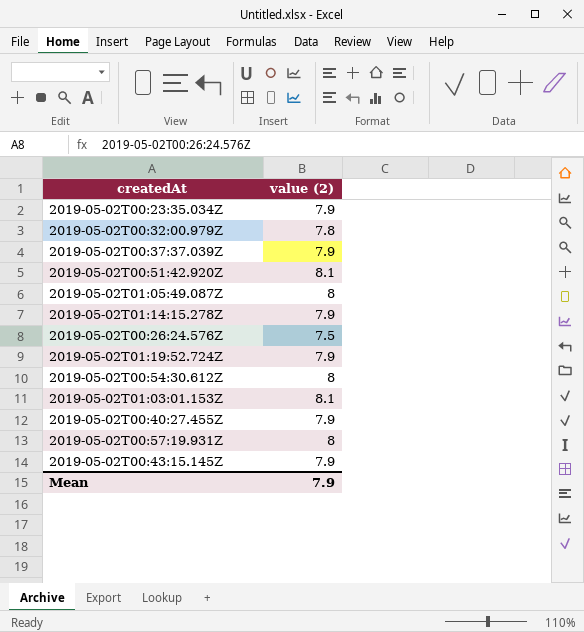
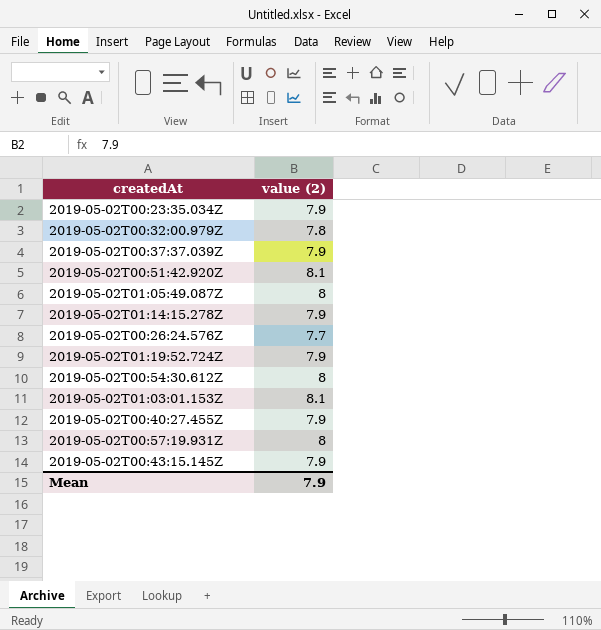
2019-05-02T00:26:24.576Z | value (2): 7.5 -> 7.7

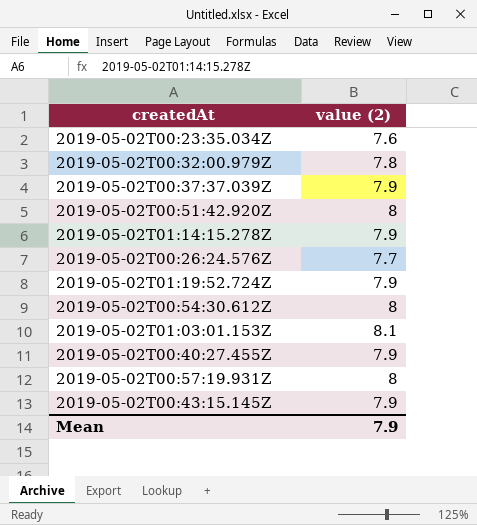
row 2019-05-02T01:05:49.087Z: 8 -> none
2019-05-02T00:23:35.034Z | value (2): 7.9 -> 7.6
2019-05-02T00:51:42.920Z | value (2): 8.1 -> 8

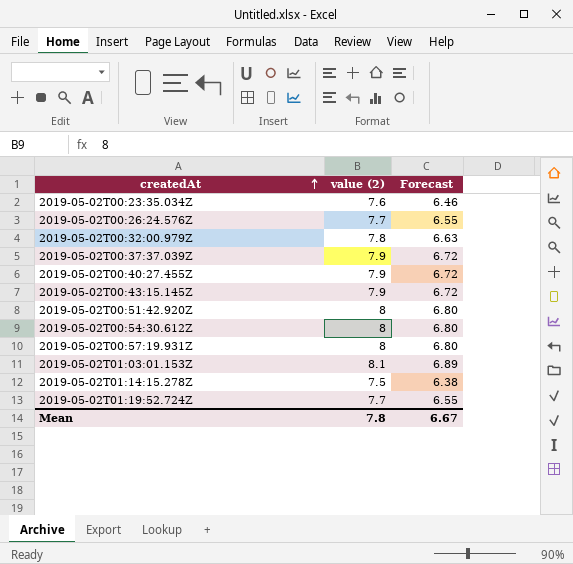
row order: none -> createdAt ascending
column Forecast | formula: none -> [value (2)] * 0.85
2019-05-02T01:14:15.278Z | value (2): 7.9 -> 7.5
2019-05-02T01:19:52.724Z | value (2): 7.9 -> 7.7
Mean | value (2): 7.9 -> 7.8

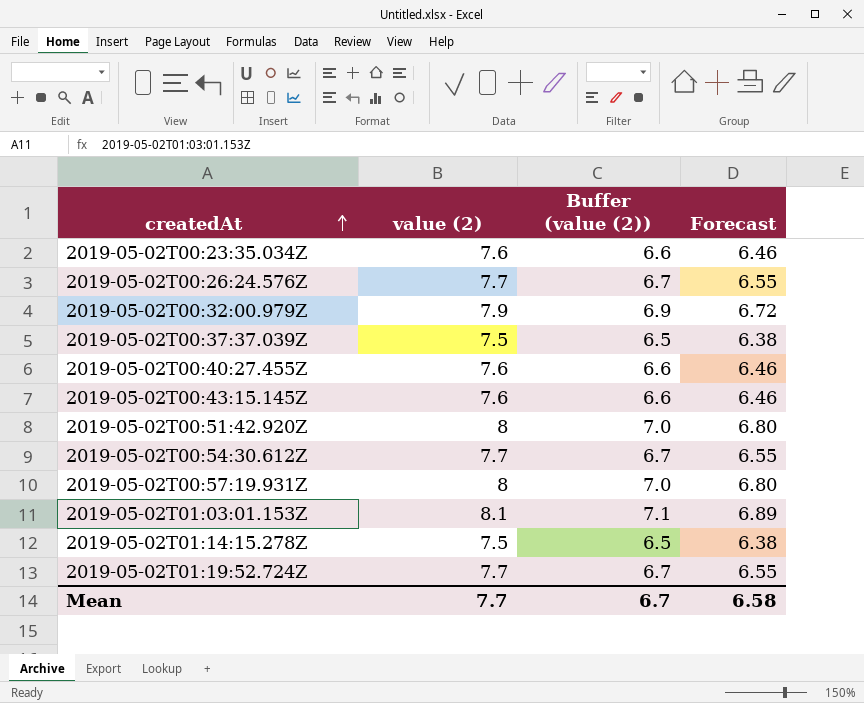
column Buffer (value (2)) | formula: none -> [value (2)] - 1
2019-05-02T00:32:00.979Z | value (2): 7.8 -> 7.9
2019-05-02T00:32:00.979Z | Forecast: 6.63 -> 6.72
2019-05-02T00:37:37.039Z | value (2): 7.9 -> 7.5
2019-05-02T00:37:37.039Z | Forecast: 6.72 -> 6.38
2019-05-02T00:40:27.455Z | value (2): 7.9 -> 7.6
2019-05-02T00:40:27.455Z | Forecast: 6.72 -> 6.46
2019-05-02T00:43:15.145Z | value (2): 7.9 -> 7.6
2019-05-02T00:43:15.145Z | Forecast: 6.72 -> 6.46
2019-05-02T00:54:30.612Z | value (2): 8 -> 7.7
2019-05-02T00:54:30.612Z | Forecast: 6.80 -> 6.55
Mean | value (2): 7.8 -> 7.7
Mean | Forecast: 6.67 -> 6.58

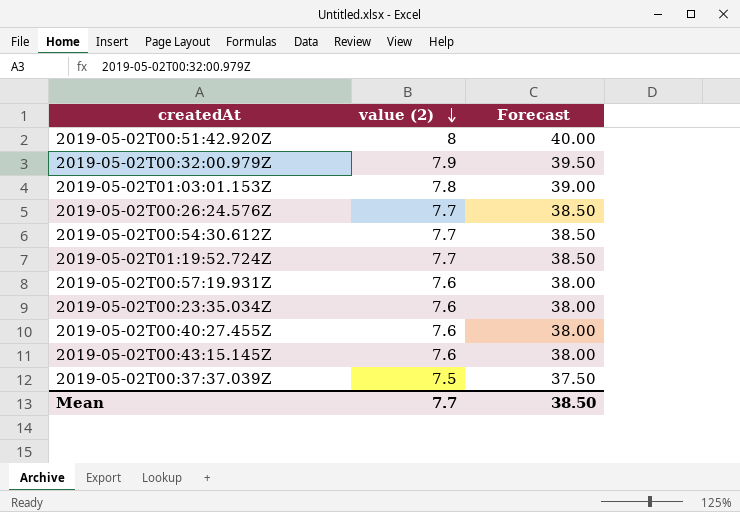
row order: createdAt ascending -> value (2) descending
column Buffer (value (2)) | formula: [value (2)] - 1 -> none
column Forecast | formula: [value (2)] * 0.85 -> [value (2)] * 5
row 2019-05-02T01:14:15.278Z: 7.5 | 6.5 | 6.38 -> none
2019-05-02T01:03:01.153Z | value (2): 8.1 -> 7.8
2019-05-02T00:57:19.931Z | value (2): 8 -> 7.6
Mean | Forecast: 6.58 -> 38.50

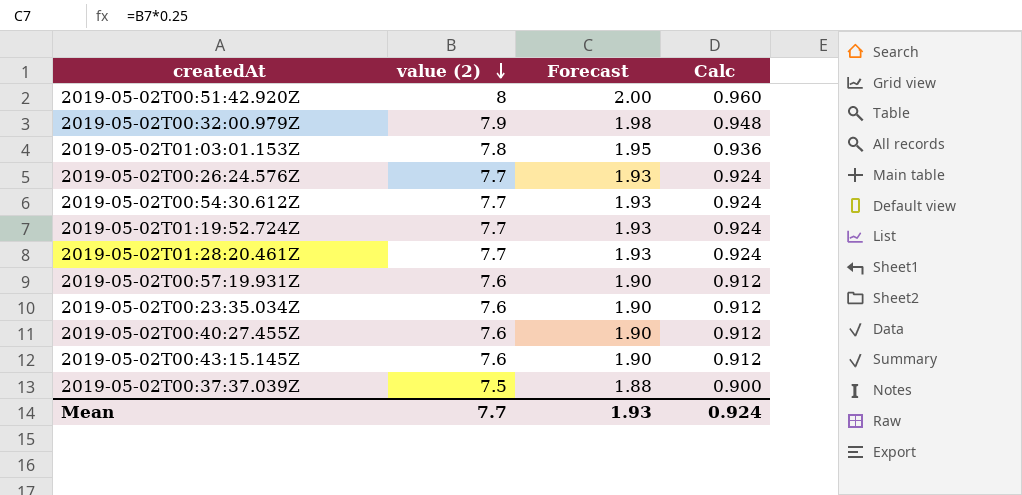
column Forecast | formula: [value (2)] * 5 -> [value (2)] * 0.25
column Calc | formula: none -> [value (2)] * 0.12
row 2019-05-02T01:28:20.461Z: none -> 7.7 | 1.93 | 0.924
Mean | Forecast: 38.50 -> 1.93

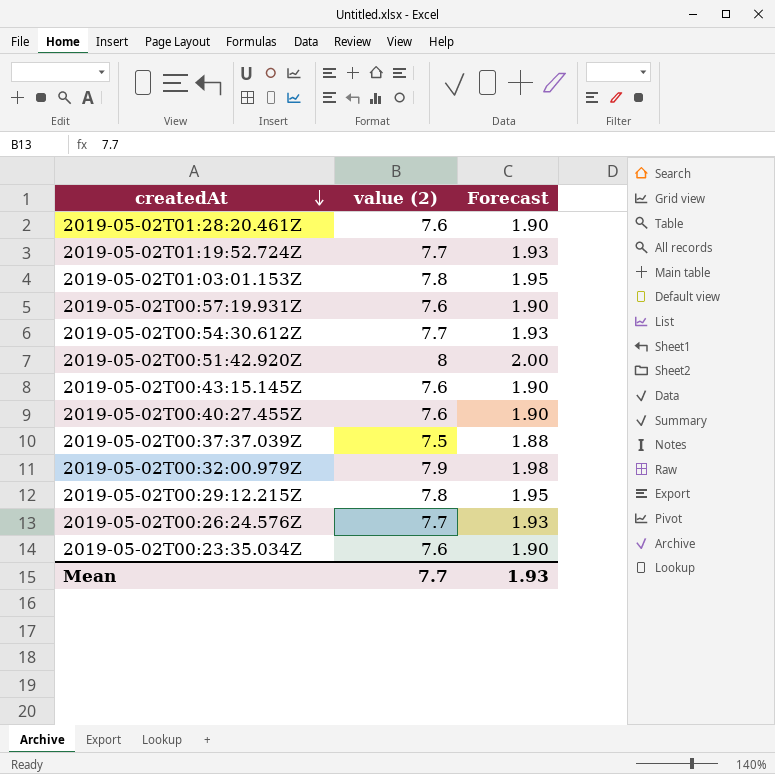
row order: value (2) descending -> createdAt descending
column Calc | formula: [value (2)] * 0.12 -> none
2019-05-02T01:28:20.461Z | value (2): 7.7 -> 7.6
2019-05-02T01:28:20.461Z | Forecast: 1.93 -> 1.90
row 2019-05-02T00:29:12.215Z: none -> 7.8 | 1.95

